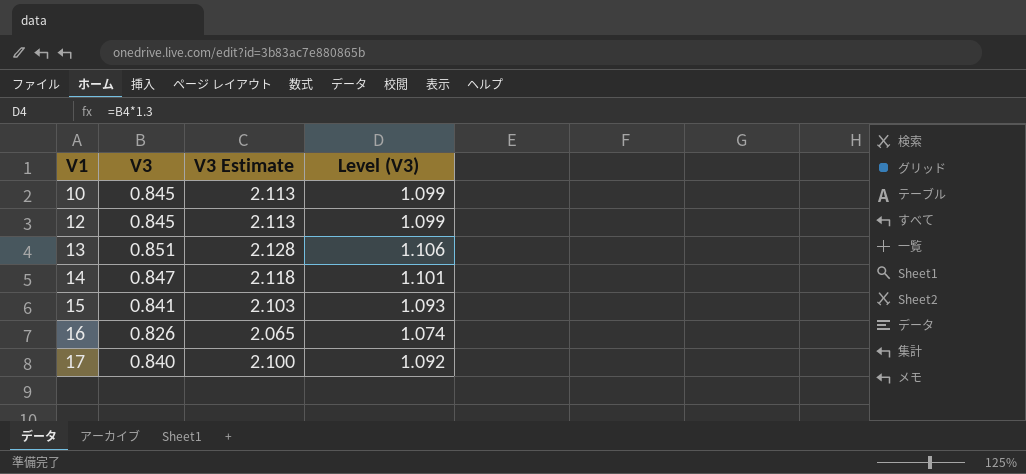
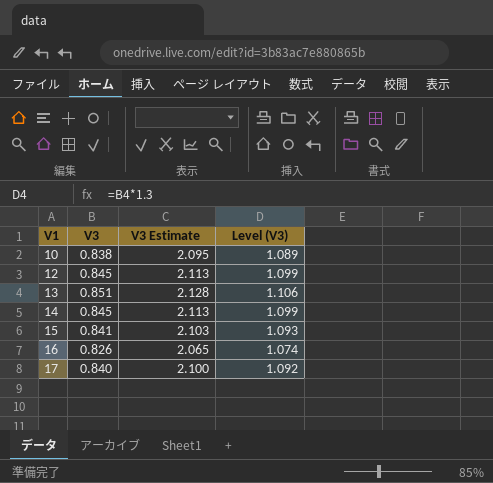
10 | V3: 0.845 -> 0.838
10 | V3 Estimate: 2.113 -> 2.095
10 | Level (V3): 1.099 -> 1.089
14 | V3: 0.847 -> 0.845
14 | V3 Estimate: 2.118 -> 2.113
14 | Level (V3): 1.101 -> 1.099

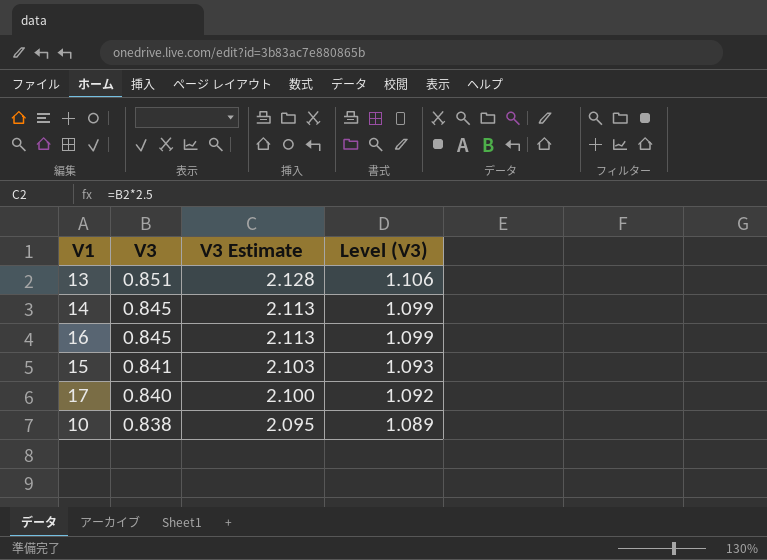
row order: V1 ascending -> V3 descending
row 12: 0.845 | 2.113 | 1.099 -> none
16 | V3: 0.826 -> 0.845
16 | V3 Estimate: 2.065 -> 2.113
16 | Level (V3): 1.074 -> 1.099

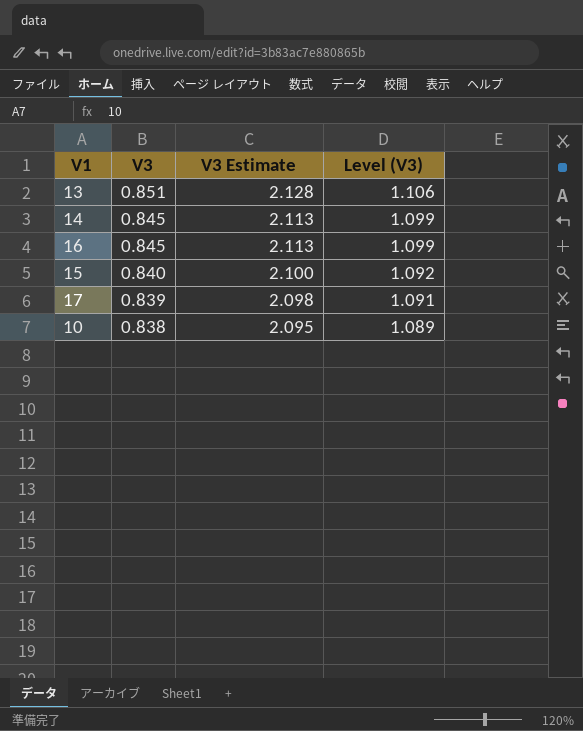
15 | V3: 0.841 -> 0.840
15 | V3 Estimate: 2.103 -> 2.100
15 | Level (V3): 1.093 -> 1.092
17 | V3: 0.840 -> 0.839
17 | V3 Estimate: 2.100 -> 2.098
17 | Level (V3): 1.092 -> 1.091

